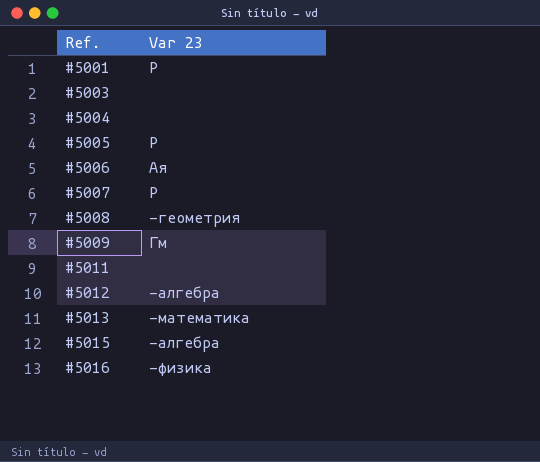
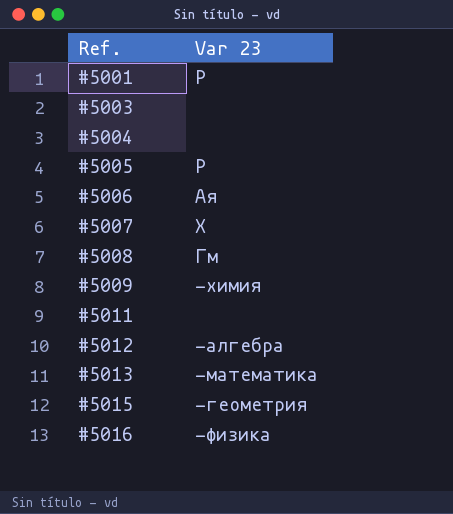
#5007 | Var 23: Р -> Х
#5008 | Var 23: -геометрия -> Гм
#5009 | Var 23: Гм -> -химия
#5015 | Var 23: -алгебра -> -геометрия

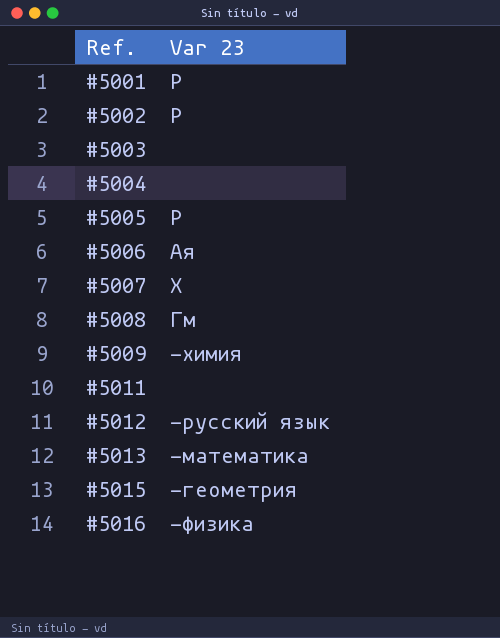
row #5002: none -> Р
#5012 | Var 23: -алгебра -> -русский язык

